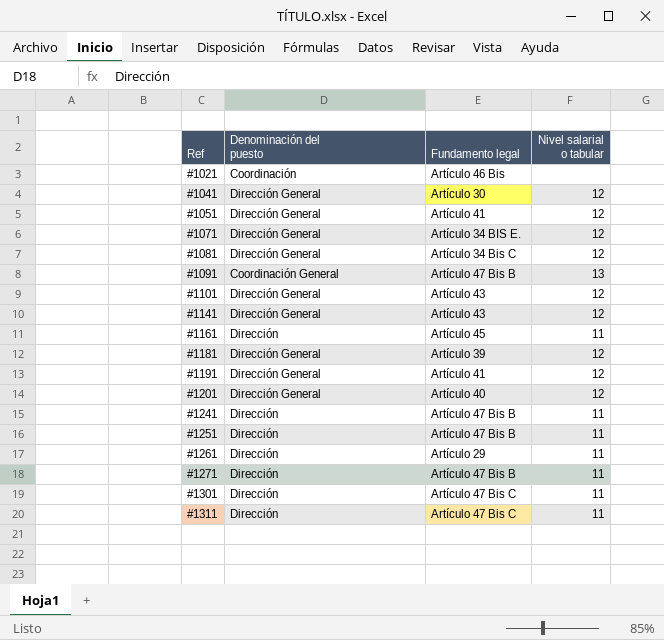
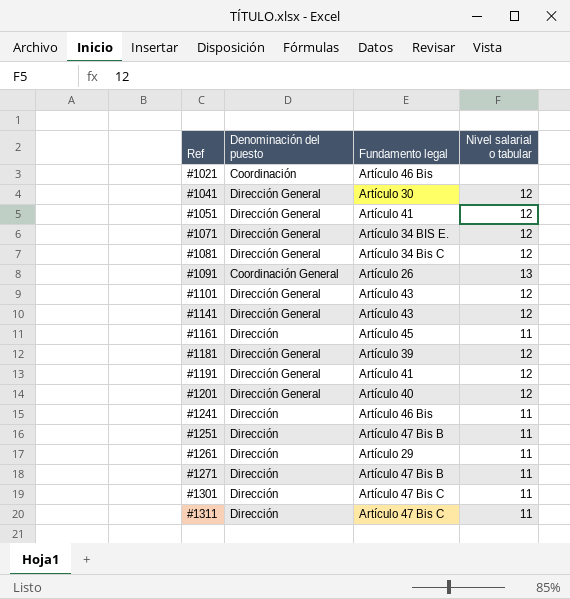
#1091 | Fundamento legal: Artículo 47 Bis B -> Artículo 26
#1241 | Fundamento legal: Artículo 47 Bis B -> Artículo 46 Bis

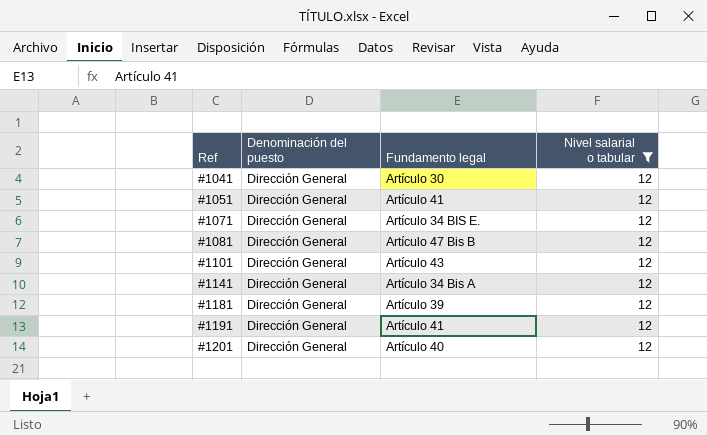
filter: none -> Nivel salarial o tabular = 12
#1081 | Fundamento legal: Artículo 34 Bis C -> Artículo 47 Bis B
#1141 | Fundamento legal: Artículo 43 -> Artículo 34 Bis A

